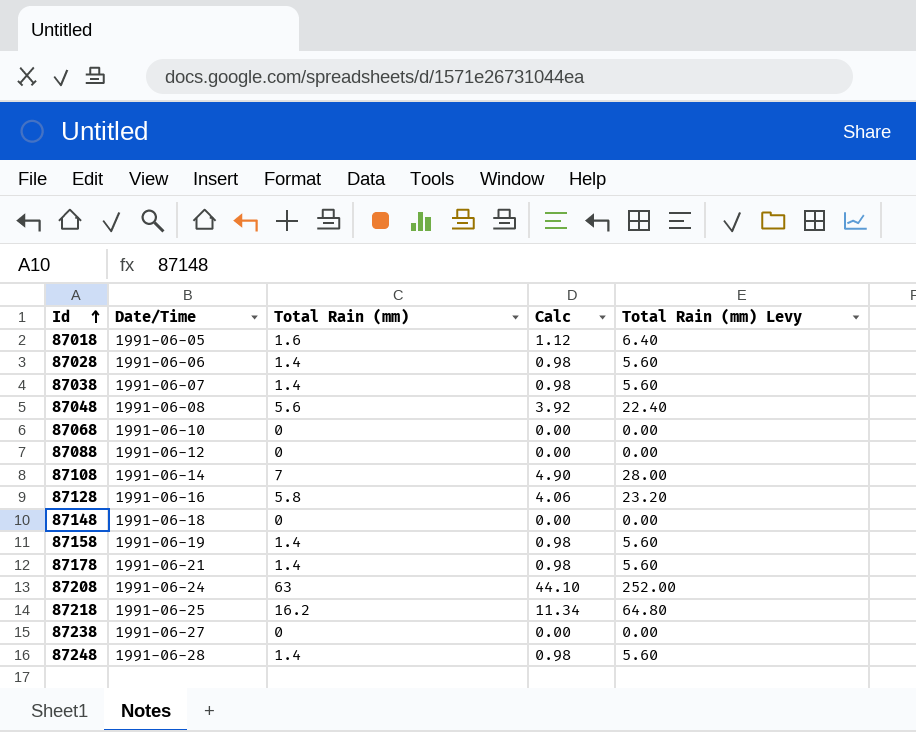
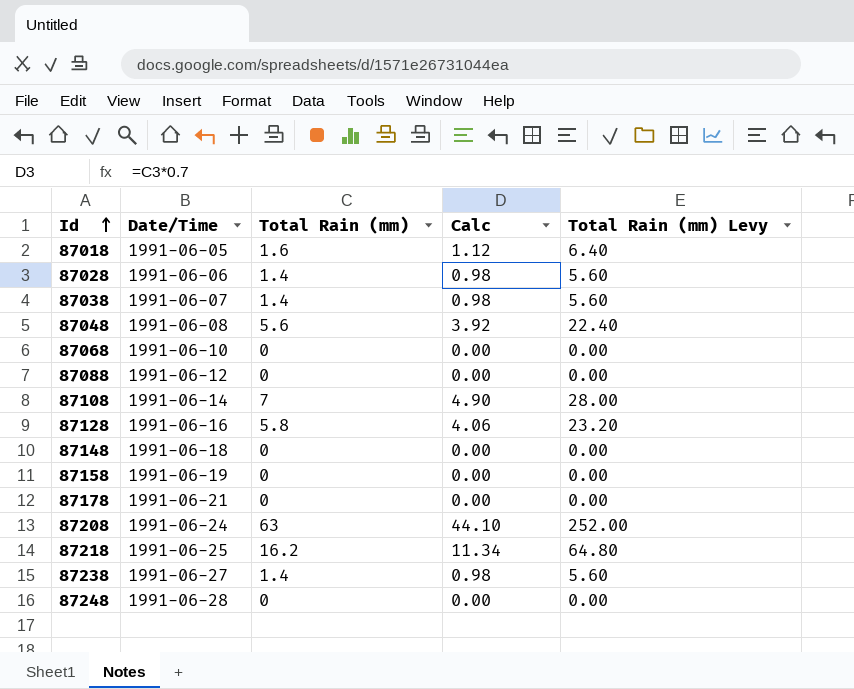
87158 | Total Rain (mm): 1.4 -> 0
87158 | Calc: 0.98 -> 0.00
87158 | Total Rain (mm) Levy: 5.60 -> 0.00
87178 | Total Rain (mm): 1.4 -> 0
87178 | Calc: 0.98 -> 0.00
87178 | Total Rain (mm) Levy: 5.60 -> 0.00
87238 | Total Rain (mm): 0 -> 1.4
87238 | Calc: 0.00 -> 0.98
87238 | Total Rain (mm) Levy: 0.00 -> 5.60
87248 | Total Rain (mm): 1.4 -> 0
87248 | Calc: 0.98 -> 0.00
87248 | Total Rain (mm) Levy: 5.60 -> 0.00

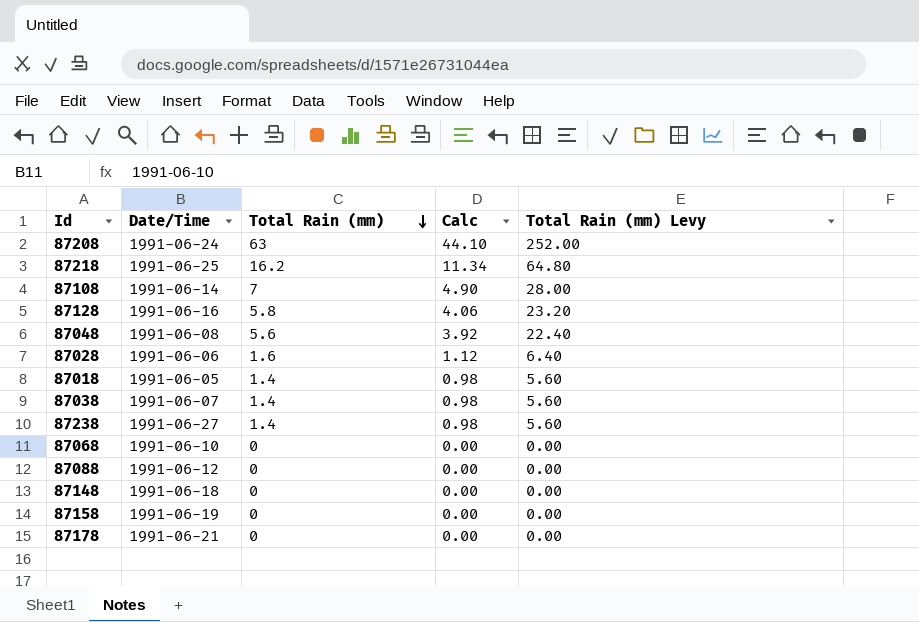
row order: Id ascending -> Total Rain (mm) descending
row 87248: 1991-06-28 | 0 | 0.00 | 0.00 -> none
87028 | Total Rain (mm): 1.4 -> 1.6
87028 | Calc: 0.98 -> 1.12
87028 | Total Rain (mm) Levy: 5.60 -> 6.40
87018 | Total Rain (mm): 1.6 -> 1.4
87018 | Calc: 1.12 -> 0.98
87018 | Total Rain (mm) Levy: 6.40 -> 5.60

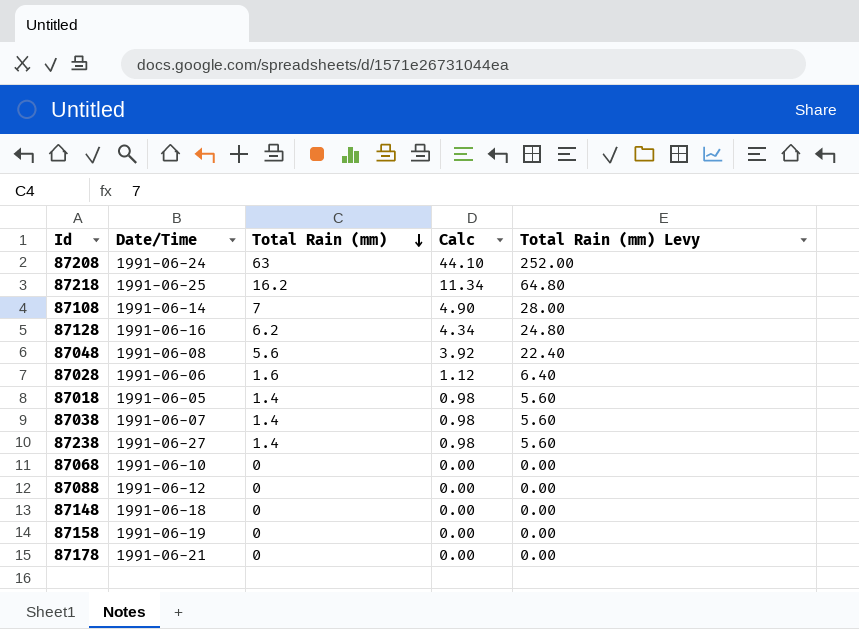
87128 | Total Rain (mm): 5.8 -> 6.2
87128 | Calc: 4.06 -> 4.34
87128 | Total Rain (mm) Levy: 23.20 -> 24.80

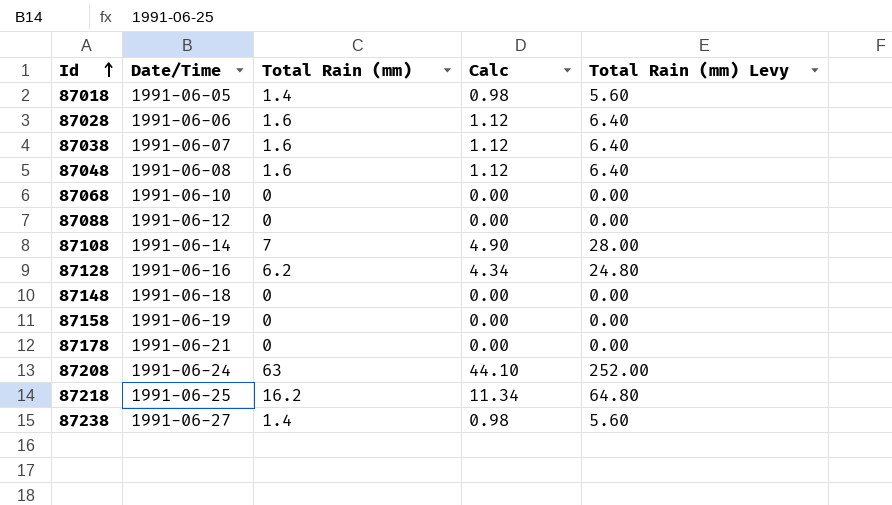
row order: Total Rain (mm) descending -> Id ascending
87038 | Total Rain (mm): 1.4 -> 1.6
87038 | Calc: 0.98 -> 1.12
87038 | Total Rain (mm) Levy: 5.60 -> 6.40
87048 | Total Rain (mm): 5.6 -> 1.6
87048 | Calc: 3.92 -> 1.12
87048 | Total Rain (mm) Levy: 22.40 -> 6.40

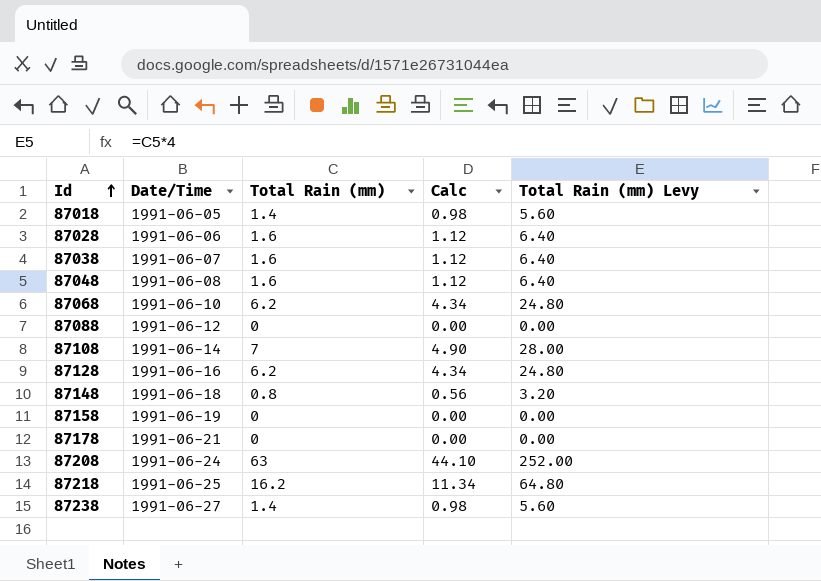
87068 | Total Rain (mm): 0 -> 6.2
87068 | Calc: 0.00 -> 4.34
87068 | Total Rain (mm) Levy: 0.00 -> 24.80
87148 | Total Rain (mm): 0 -> 0.8
87148 | Calc: 0.00 -> 0.56
87148 | Total Rain (mm) Levy: 0.00 -> 3.20

